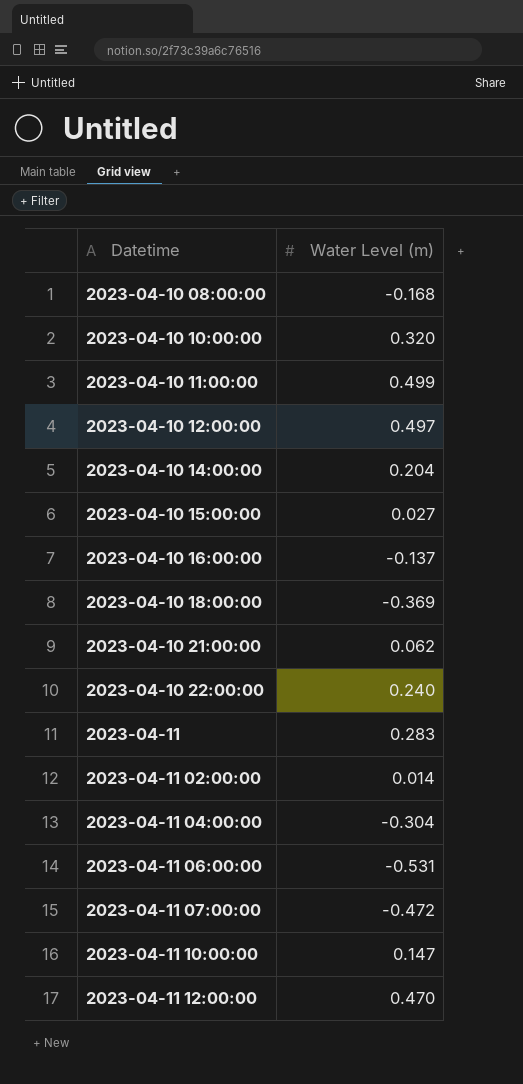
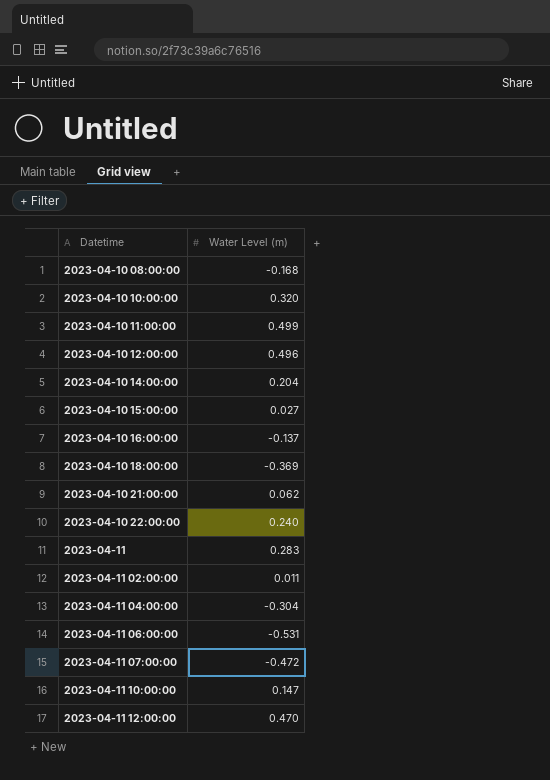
2023-04-10 12:00:00 | Water Level (m): 0.497 -> 0.496
2023-04-11 02:00:00 | Water Level (m): 0.014 -> 0.011

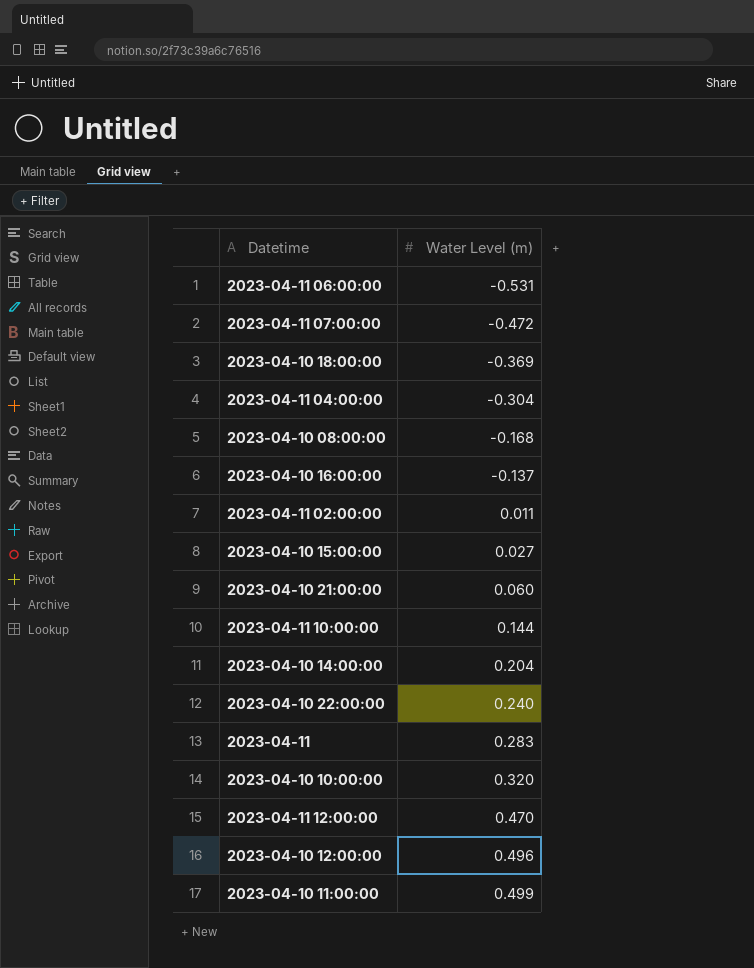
row order: Datetime ascending -> Water Level (m) ascending
2023-04-10 21:00:00 | Water Level (m): 0.062 -> 0.060
2023-04-11 10:00:00 | Water Level (m): 0.147 -> 0.144

